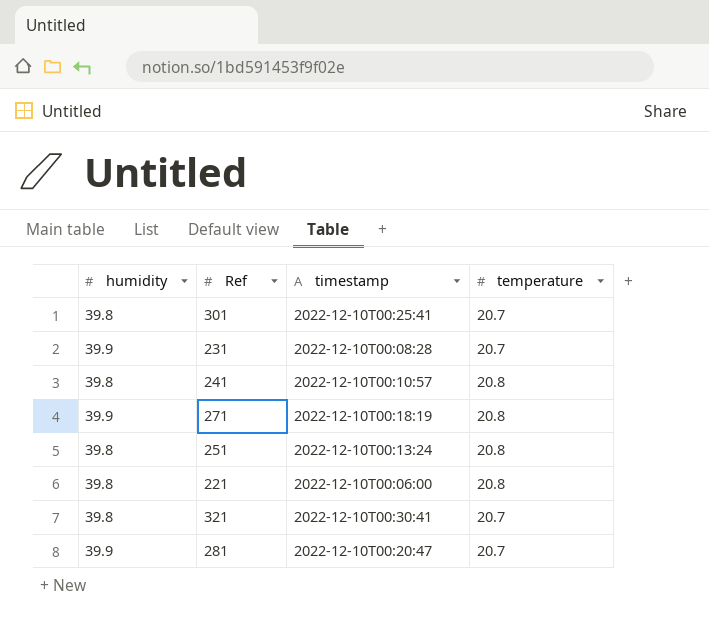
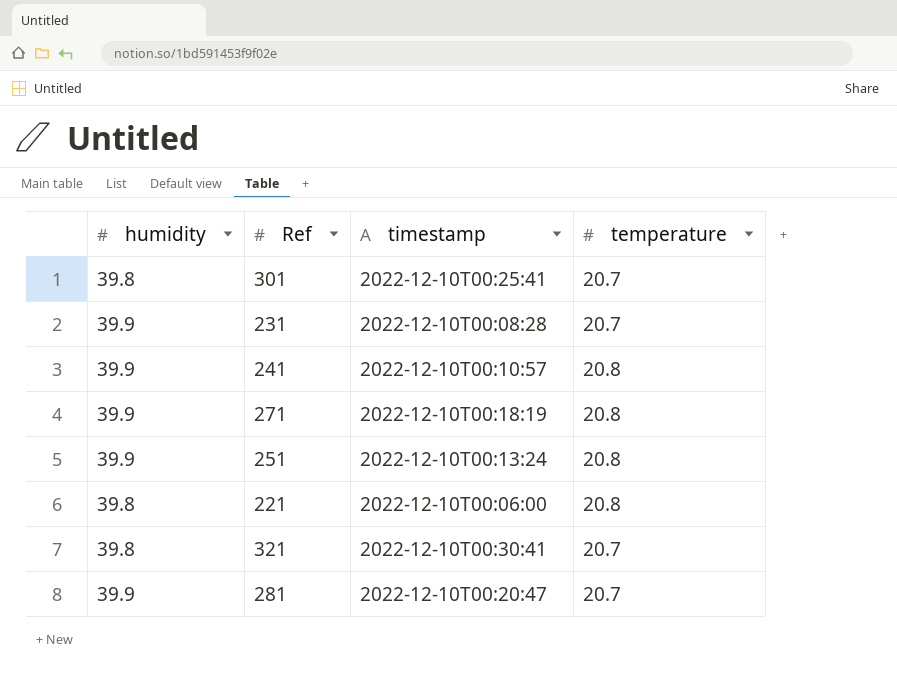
241 | humidity: 39.8 -> 39.9
251 | humidity: 39.8 -> 39.9

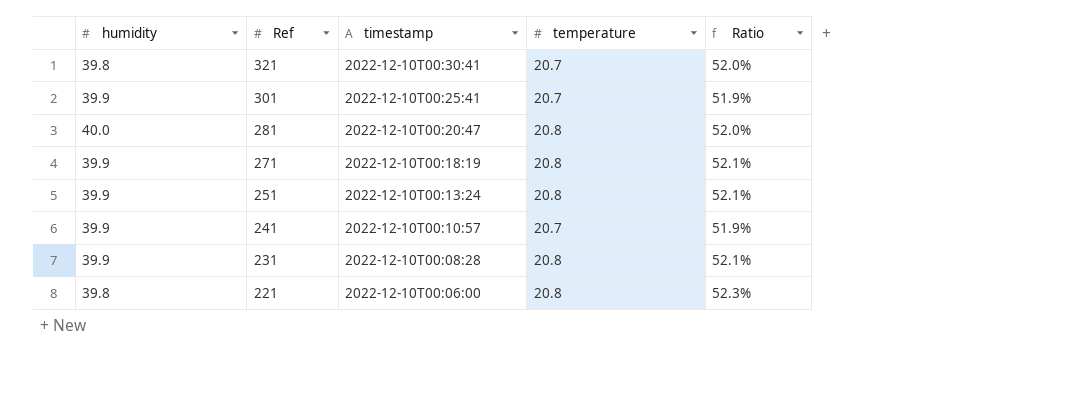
row order: none -> Ref descending
column Ratio | formula: none -> [temperature] / [humidity]
301 | humidity: 39.8 -> 39.9
281 | humidity: 39.9 -> 40.0
281 | temperature: 20.7 -> 20.8
241 | temperature: 20.8 -> 20.7
231 | temperature: 20.7 -> 20.8

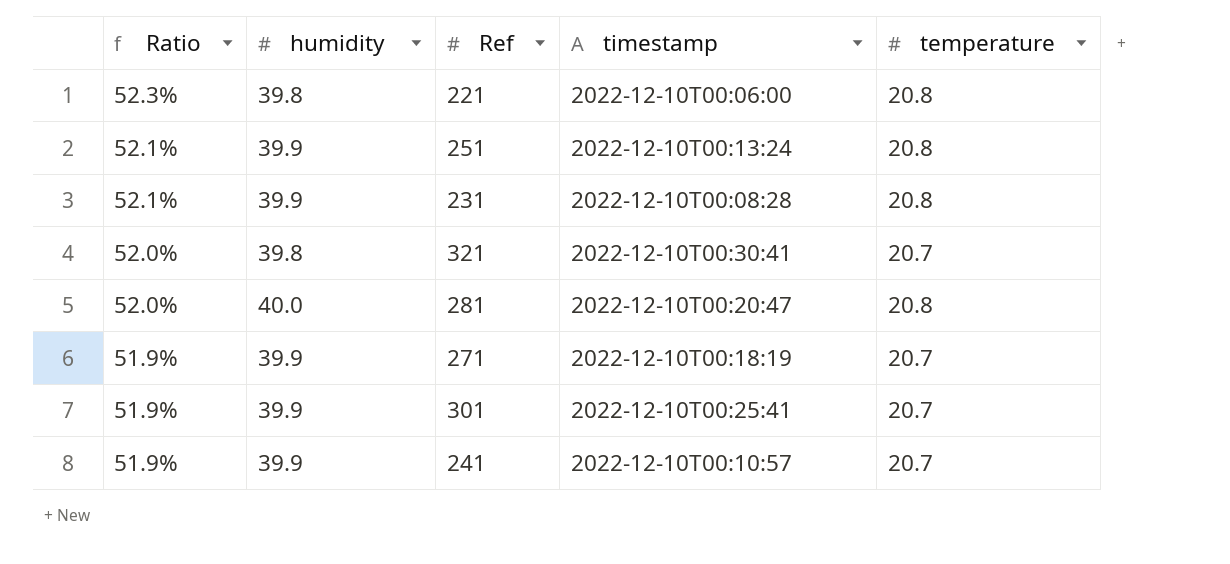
row order: Ref descending -> Ratio descending
column Ratio | position: 5 -> 1
271 | Ratio: 52.1% -> 51.9%
271 | temperature: 20.8 -> 20.7

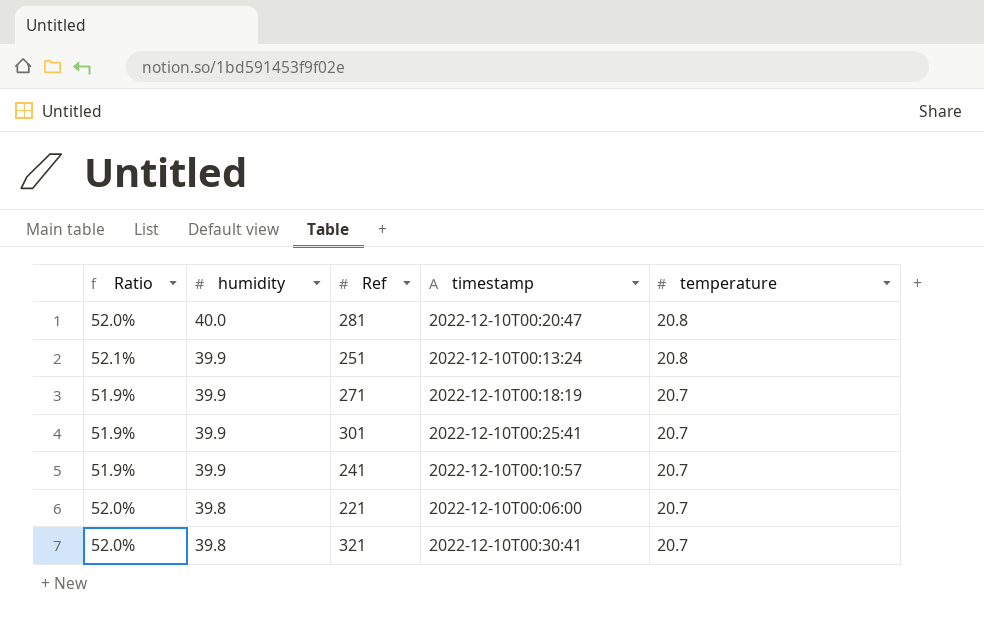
row order: Ratio descending -> humidity descending
row 231: 52.1% | 39.9 | 2022-12-10T00:08:28 | 20.8 -> none
221 | Ratio: 52.3% -> 52.0%
221 | temperature: 20.8 -> 20.7

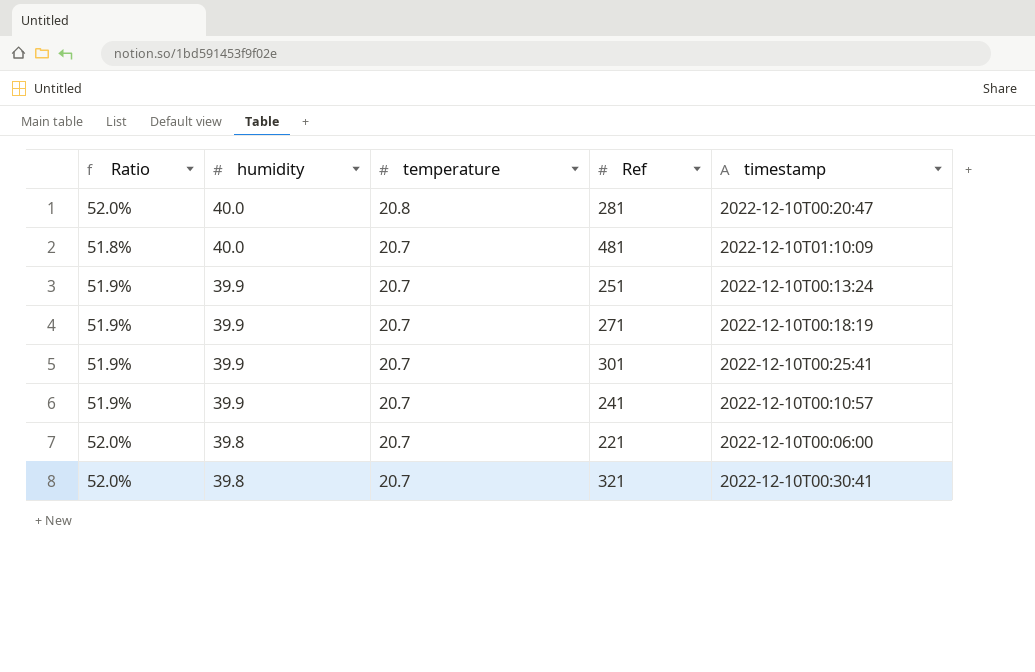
column temperature | position: 5 -> 3
row 481: none -> 51.8% | 40.0 | 20.7 | 2022-12-10T01:10:09
251 | Ratio: 52.1% -> 51.9%
251 | temperature: 20.8 -> 20.7

